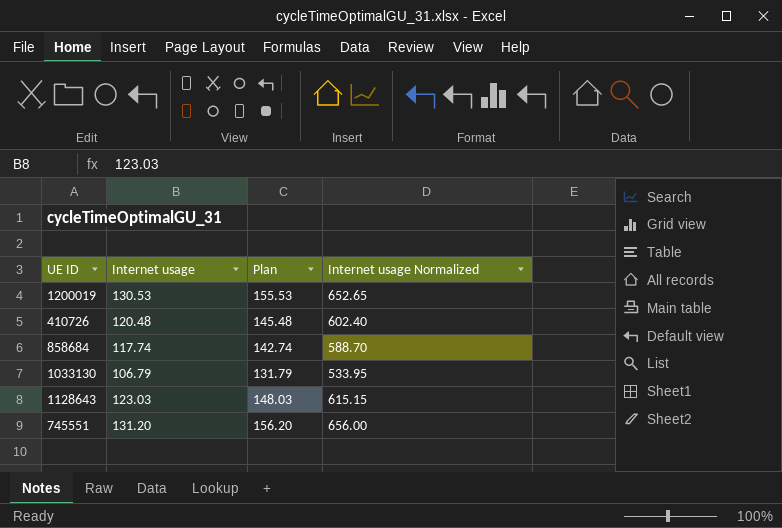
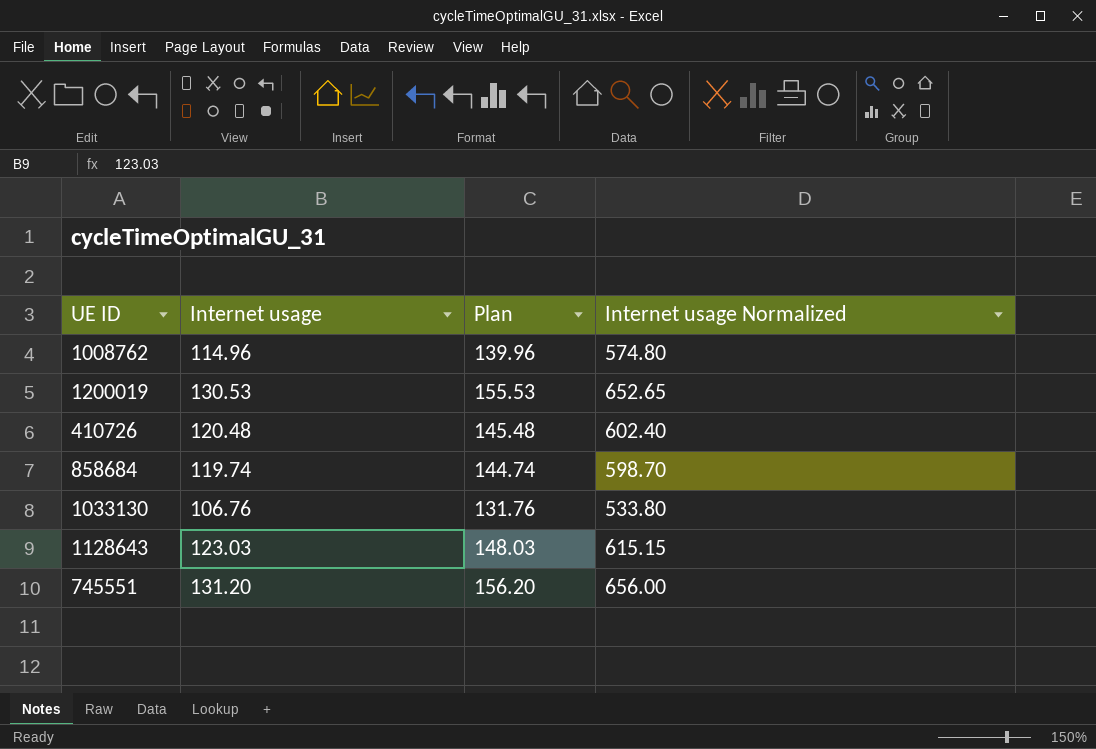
row 1008762: none -> 114.96 | 139.96 | 574.80
858684 | Internet usage: 117.74 -> 119.74
858684 | Plan: 142.74 -> 144.74
858684 | Internet usage Normalized: 588.70 -> 598.70
1033130 | Internet usage: 106.79 -> 106.76
1033130 | Plan: 131.79 -> 131.76
1033130 | Internet usage Normalized: 533.95 -> 533.80

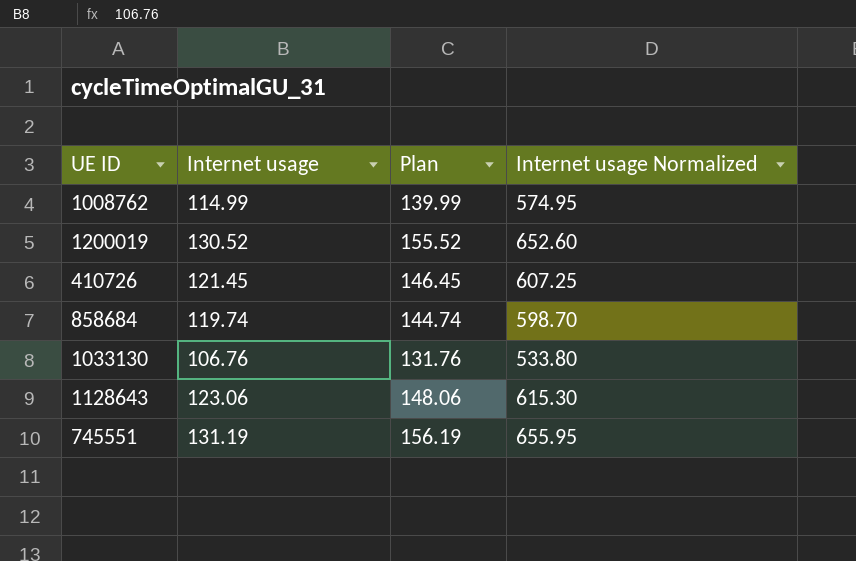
1008762 | Internet usage: 114.96 -> 114.99
1008762 | Plan: 139.96 -> 139.99
1008762 | Internet usage Normalized: 574.80 -> 574.95
1200019 | Internet usage: 130.53 -> 130.52
1200019 | Plan: 155.53 -> 155.52
1200019 | Internet usage Normalized: 652.65 -> 652.60
410726 | Internet usage: 120.48 -> 121.45
410726 | Plan: 145.48 -> 146.45
410726 | Internet usage Normalized: 602.40 -> 607.25
1128643 | Internet usage: 123.03 -> 123.06
1128643 | Plan: 148.03 -> 148.06
1128643 | Internet usage Normalized: 615.15 -> 615.30
745551 | Internet usage: 131.20 -> 131.19
745551 | Plan: 156.20 -> 156.19
745551 | Internet usage Normalized: 656.00 -> 655.95

